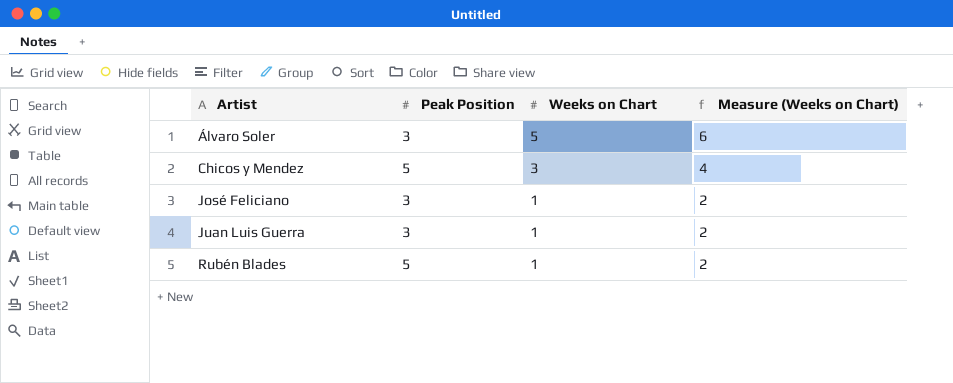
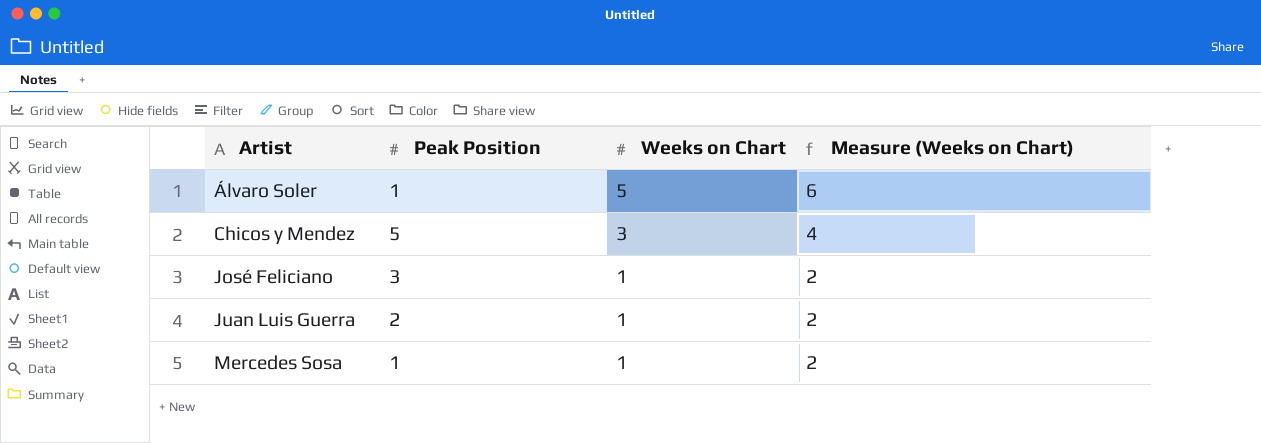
row Rubén Blades: 5 | 1 | 2 -> none
Álvaro Soler | Peak Position: 3 -> 1
Juan Luis Guerra | Peak Position: 3 -> 2
row Mercedes Sosa: none -> 1 | 1 | 2

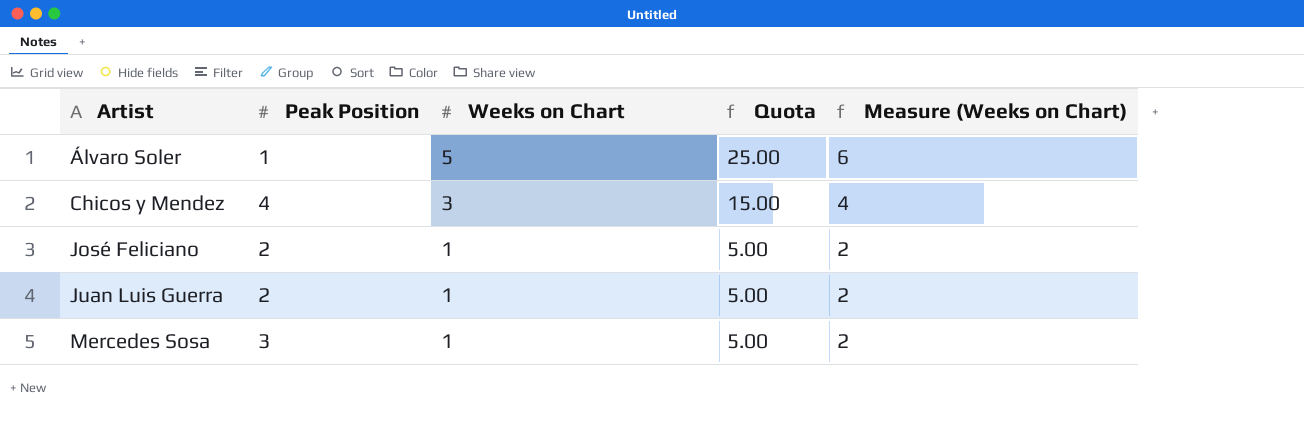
column Quota | formula: none -> [Weeks on Chart] * 5
Chicos y Mendez | Peak Position: 5 -> 4
José Feliciano | Peak Position: 3 -> 2
Mercedes Sosa | Peak Position: 1 -> 3

